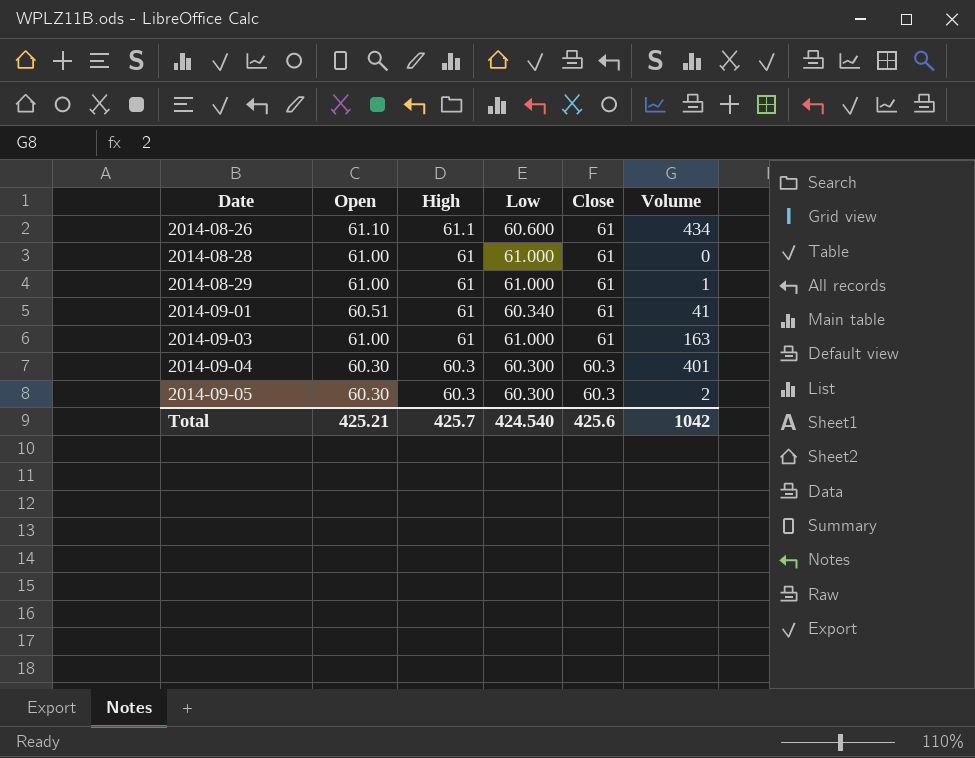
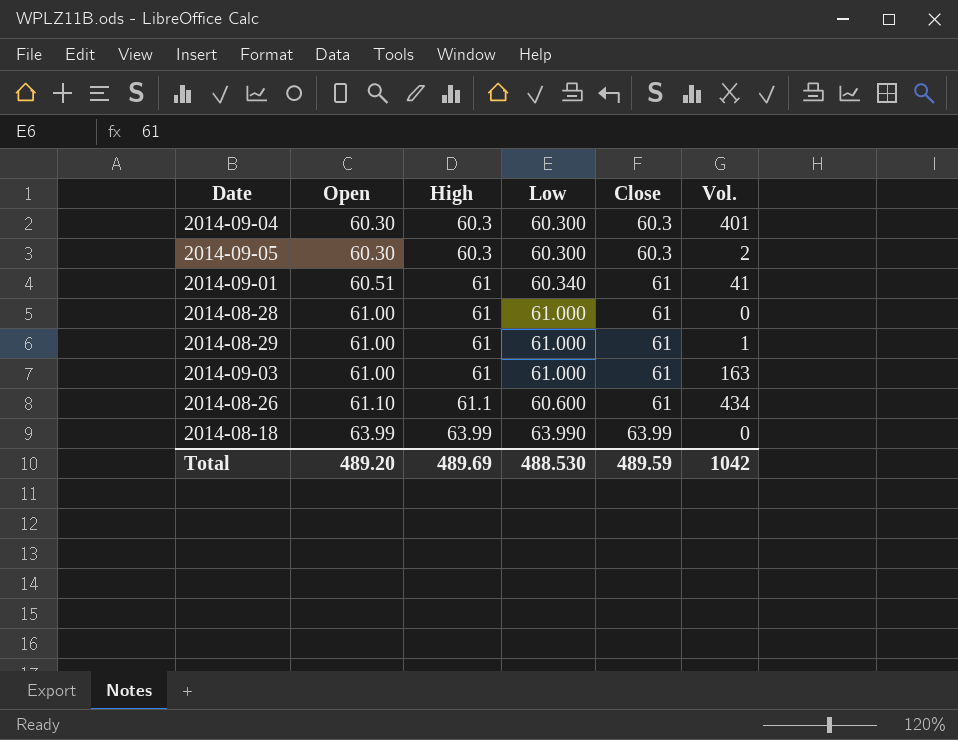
row order: Date ascending -> Open ascending
column name: Volume -> Vol.
row 2014-08-18: none -> 63.99 | 63.99 | 63.990 | 63.99 | 0
Total | Open: 425.21 -> 489.20
Total | High: 425.7 -> 489.69
Total | Low: 424.540 -> 488.530
Total | Close: 425.6 -> 489.59

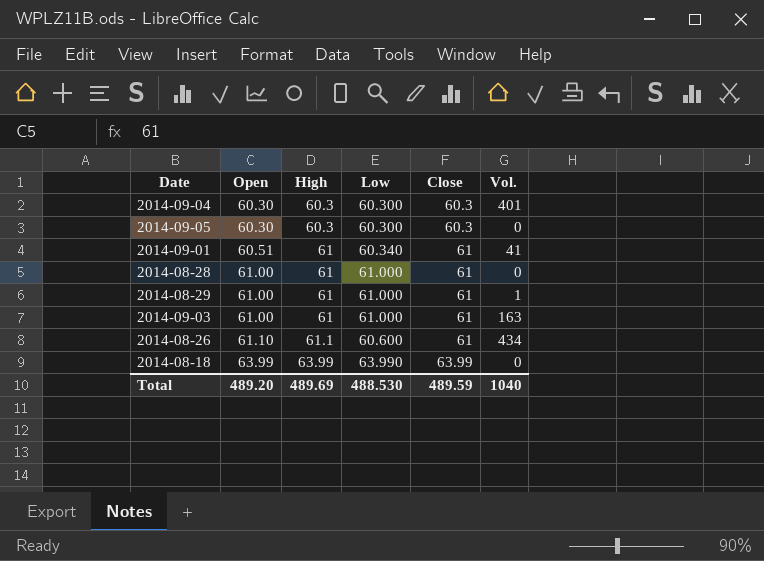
2014-09-05 | Vol.: 2 -> 0
Total | Vol.: 1042 -> 1040

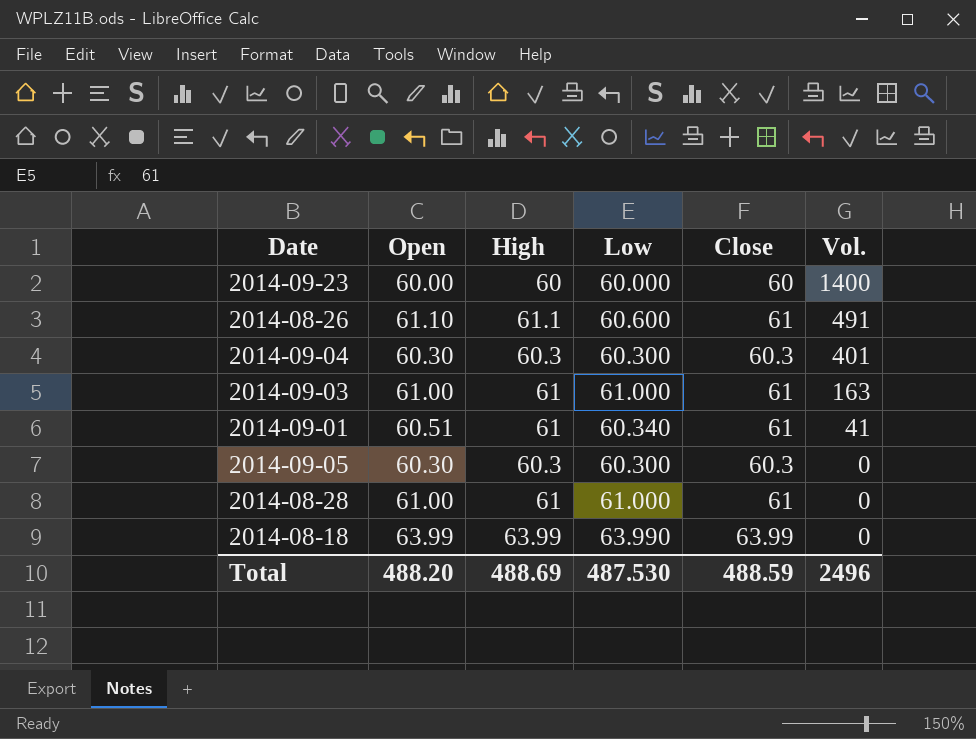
row order: Open ascending -> Vol. descending
row 2014-08-29: 61.00 | 61 | 61.000 | 61 | 1 -> none
row 2014-09-23: none -> 60.00 | 60 | 60.000 | 60 | 1400
2014-08-26 | Vol.: 434 -> 491
Total | Open: 489.20 -> 488.20
Total | High: 489.69 -> 488.69
Total | Low: 488.530 -> 487.530
Total | Close: 489.59 -> 488.59
Total | Vol.: 1040 -> 2496

